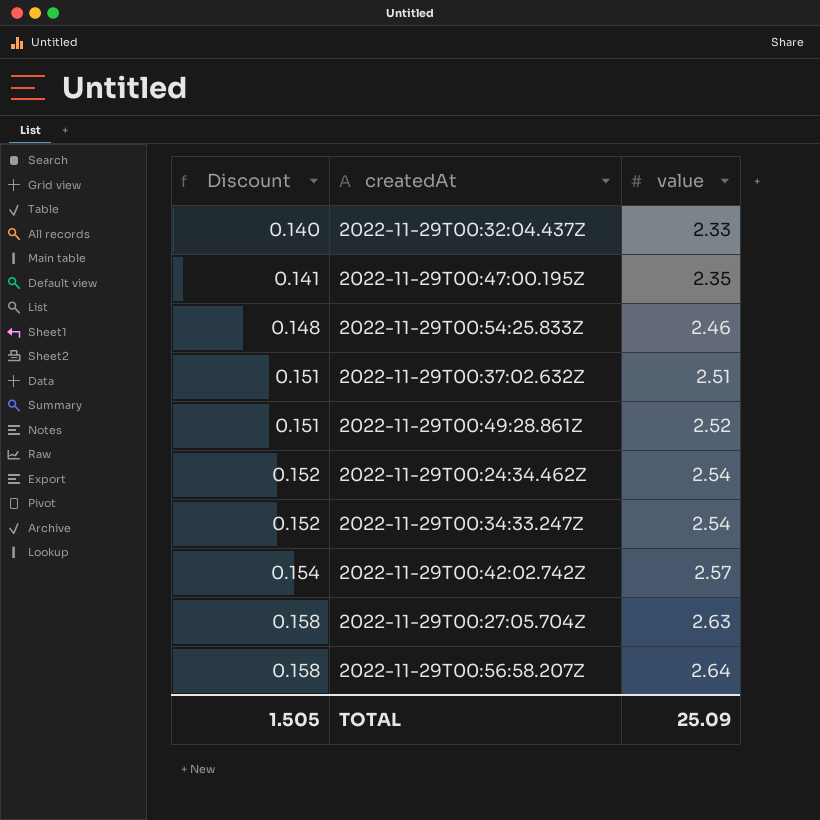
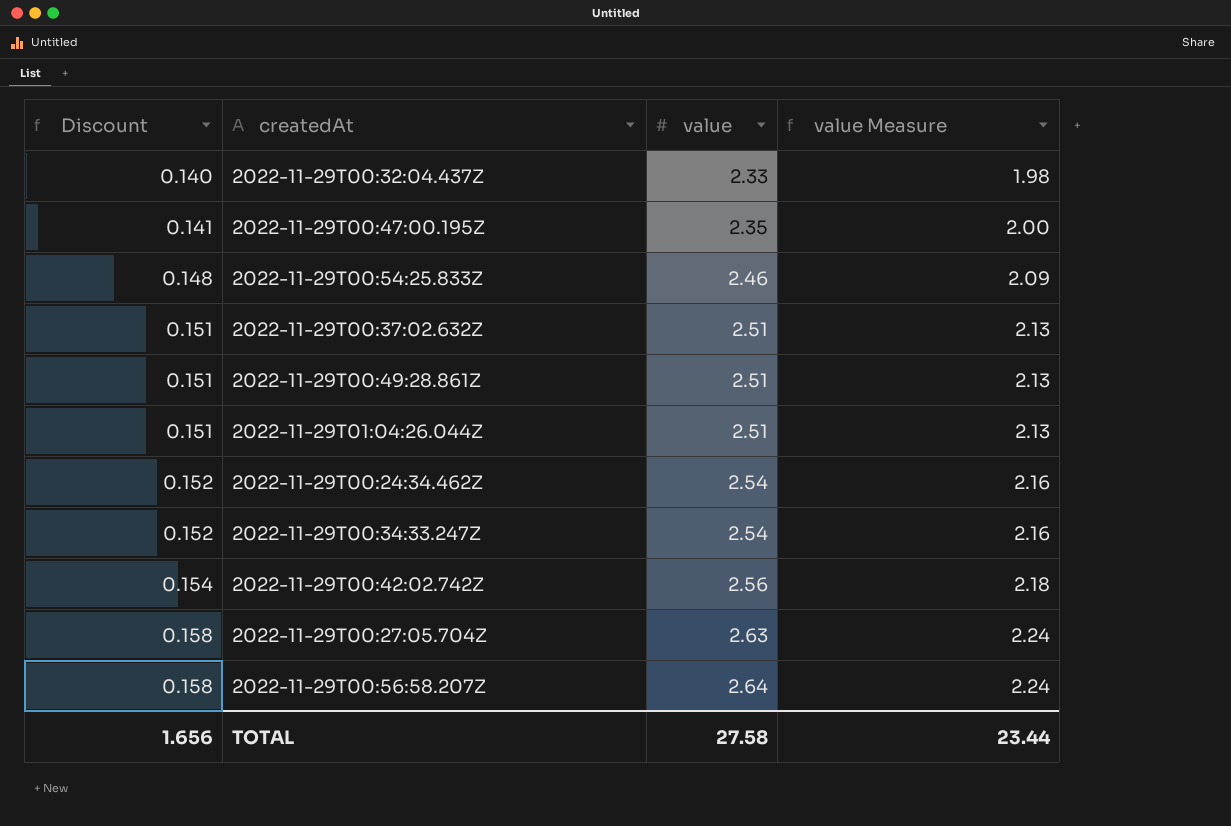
column value Measure | formula: none -> [value] * 0.85
2022-11-29T00:49:28.861Z | value: 2.52 -> 2.51
row 2022-11-29T01:04:26.044Z: none -> 0.151 | 2.51 | 2.13
2022-11-29T00:42:02.742Z | value: 2.57 -> 2.56
TOTAL | Discount: 1.505 -> 1.656
TOTAL | value: 25.09 -> 27.58

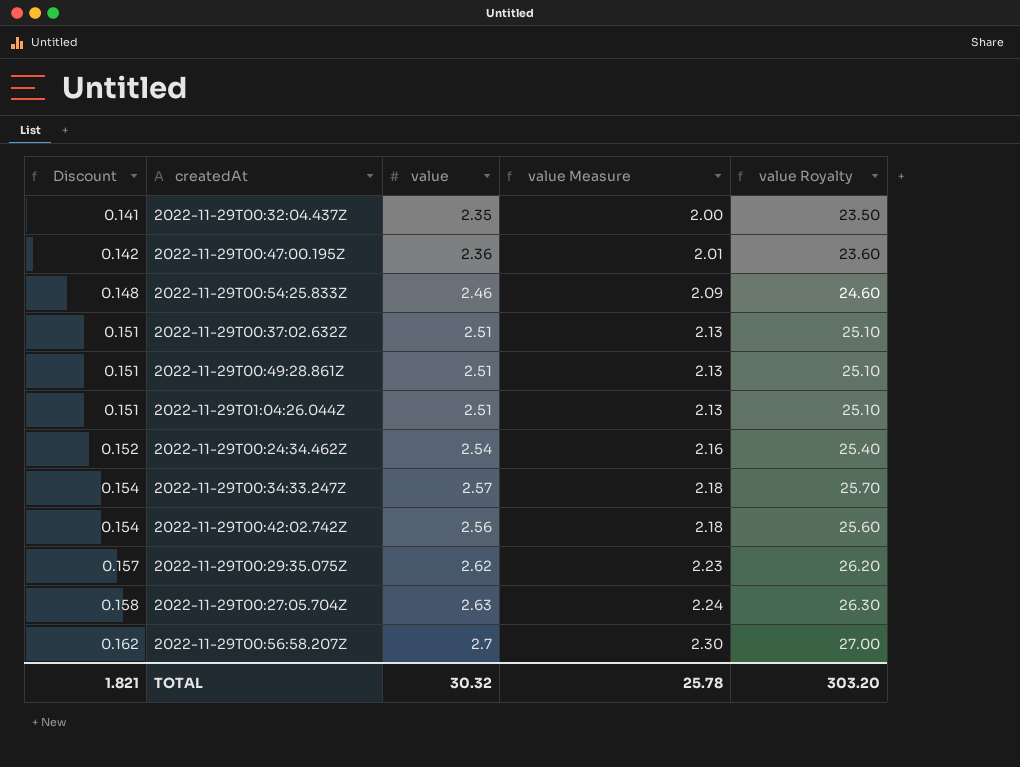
column value Royalty | formula: none -> [value] * 10
2022-11-29T00:32:04.437Z | Discount: 0.140 -> 0.141
2022-11-29T00:32:04.437Z | value: 2.33 -> 2.35
2022-11-29T00:32:04.437Z | value Measure: 1.98 -> 2.00
2022-11-29T00:47:00.195Z | Discount: 0.141 -> 0.142
2022-11-29T00:47:00.195Z | value: 2.35 -> 2.36
2022-11-29T00:47:00.195Z | value Measure: 2.00 -> 2.01
2022-11-29T00:34:33.247Z | Discount: 0.152 -> 0.154
2022-11-29T00:34:33.247Z | value: 2.54 -> 2.57
2022-11-29T00:34:33.247Z | value Measure: 2.16 -> 2.18
row 2022-11-29T00:29:35.075Z: none -> 0.157 | 2.62 | 2.23 | 26.20
2022-11-29T00:56:58.207Z | Discount: 0.158 -> 0.162
2022-11-29T00:56:58.207Z | value: 2.64 -> 2.7
2022-11-29T00:56:58.207Z | value Measure: 2.24 -> 2.30
TOTAL | Discount: 1.656 -> 1.821
TOTAL | value: 27.58 -> 30.32
TOTAL | value Measure: 23.44 -> 25.78

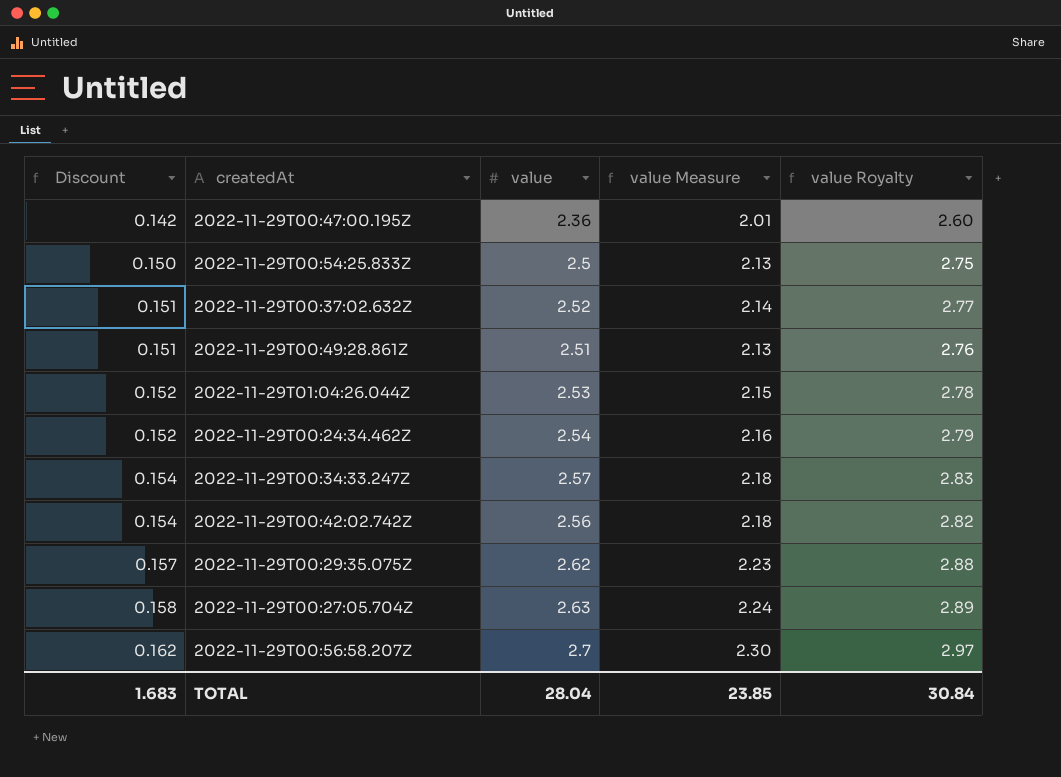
column value Royalty | formula: [value] * 10 -> [value] * 1.1
row 2022-11-29T00:32:04.437Z: 0.141 | 2.35 | 2.00 | 23.50 -> none
2022-11-29T00:54:25.833Z | Discount: 0.148 -> 0.150
2022-11-29T00:54:25.833Z | value: 2.46 -> 2.5
2022-11-29T00:54:25.833Z | value Measure: 2.09 -> 2.13
2022-11-29T00:37:02.632Z | value: 2.51 -> 2.52
2022-11-29T00:37:02.632Z | value Measure: 2.13 -> 2.14
2022-11-29T01:04:26.044Z | Discount: 0.151 -> 0.152
2022-11-29T01:04:26.044Z | value: 2.51 -> 2.53
2022-11-29T01:04:26.044Z | value Measure: 2.13 -> 2.15
TOTAL | Discount: 1.821 -> 1.683
TOTAL | value: 30.32 -> 28.04
TOTAL | value Measure: 25.78 -> 23.85
TOTAL | value Royalty: 303.20 -> 30.84

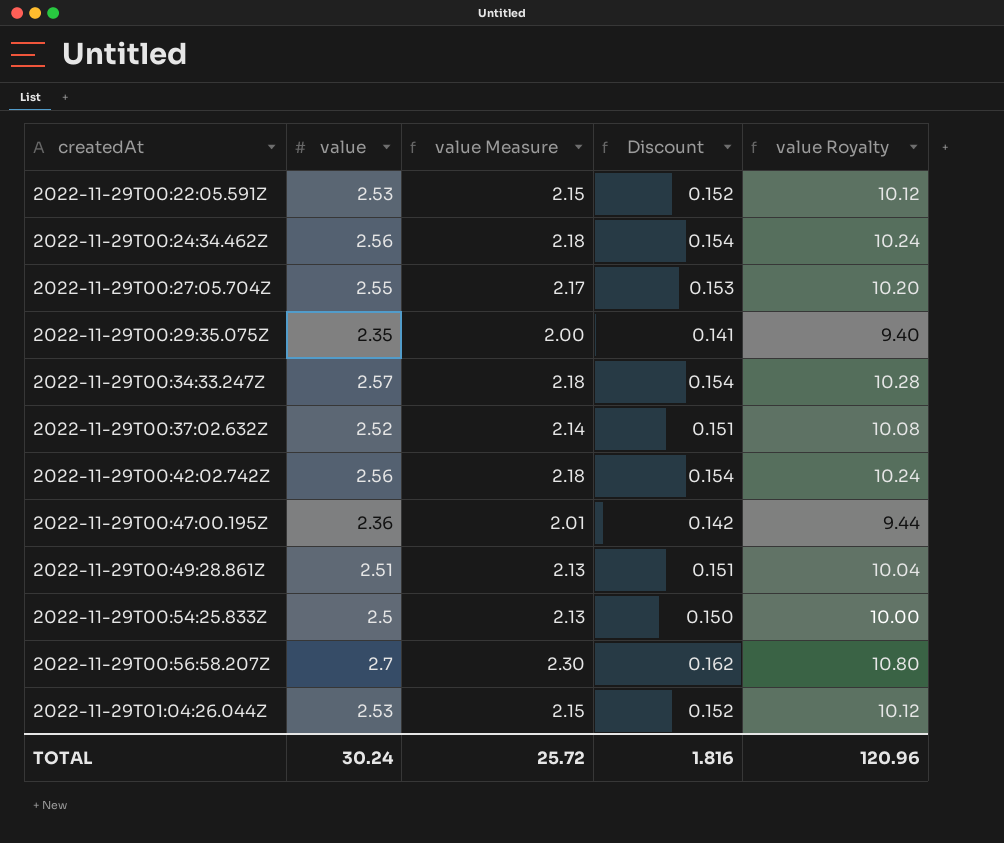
row order: Discount ascending -> createdAt ascending
column Discount | position: 1 -> 4
column value Royalty | formula: [value] * 1.1 -> [value] * 4
row 2022-11-29T00:22:05.591Z: none -> 2.53 | 2.15 | 0.152 | 10.12
2022-11-29T00:24:34.462Z | value: 2.54 -> 2.56
2022-11-29T00:24:34.462Z | value Measure: 2.16 -> 2.18
2022-11-29T00:24:34.462Z | Discount: 0.152 -> 0.154
2022-11-29T00:27:05.704Z | value: 2.63 -> 2.55
2022-11-29T00:27:05.704Z | value Measure: 2.24 -> 2.17
2022-11-29T00:27:05.704Z | Discount: 0.158 -> 0.153
2022-11-29T00:29:35.075Z | value: 2.62 -> 2.35
2022-11-29T00:29:35.075Z | value Measure: 2.23 -> 2.00
2022-11-29T00:29:35.075Z | Discount: 0.157 -> 0.141
TOTAL | value: 28.04 -> 30.24
TOTAL | value Measure: 23.85 -> 25.72
TOTAL | Discount: 1.683 -> 1.816
TOTAL | value Royalty: 30.84 -> 120.96

